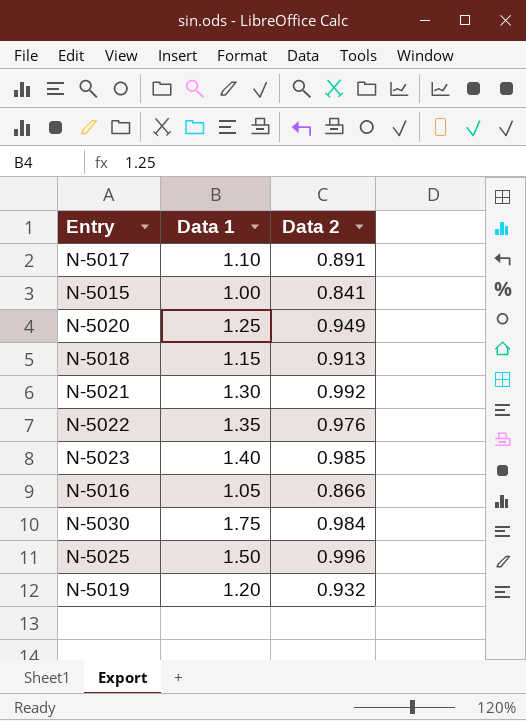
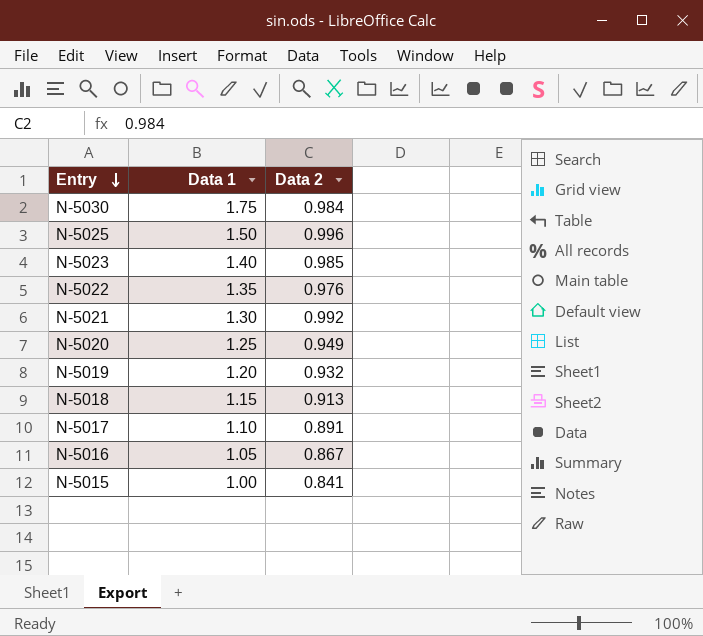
row order: none -> Entry descending
N-5016 | Data 2: 0.866 -> 0.867

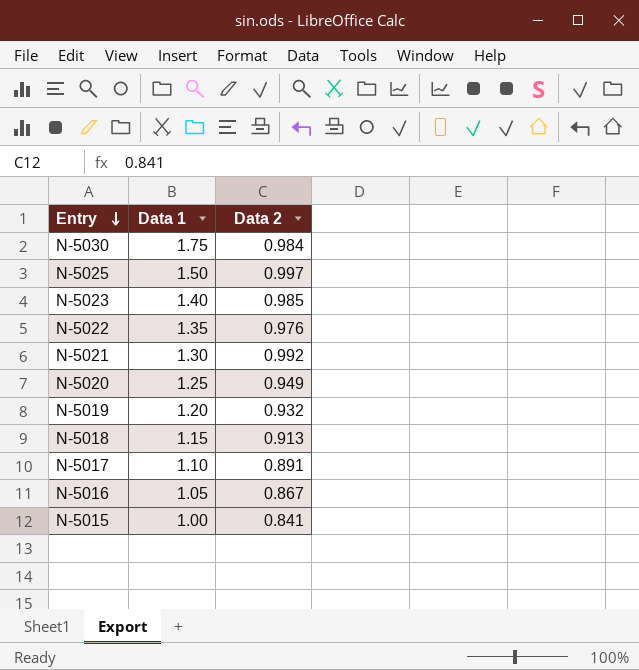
N-5025 | Data 2: 0.996 -> 0.997

